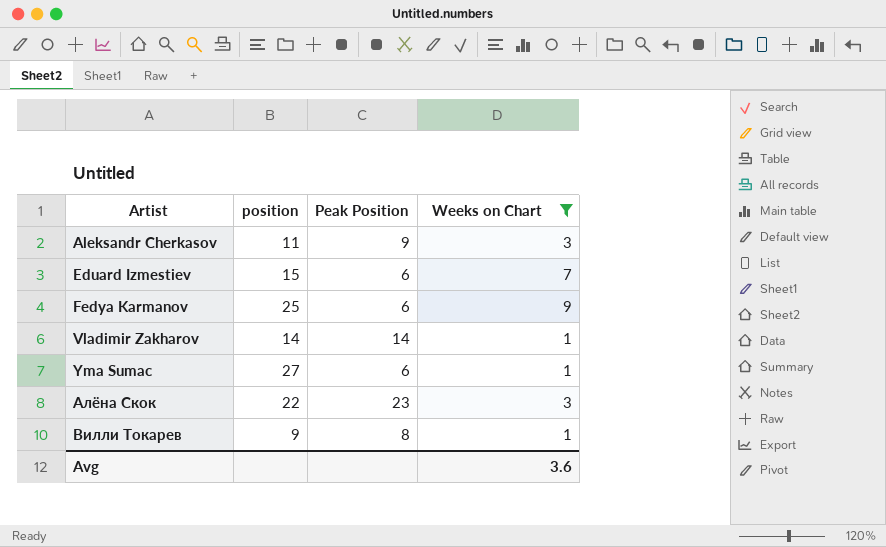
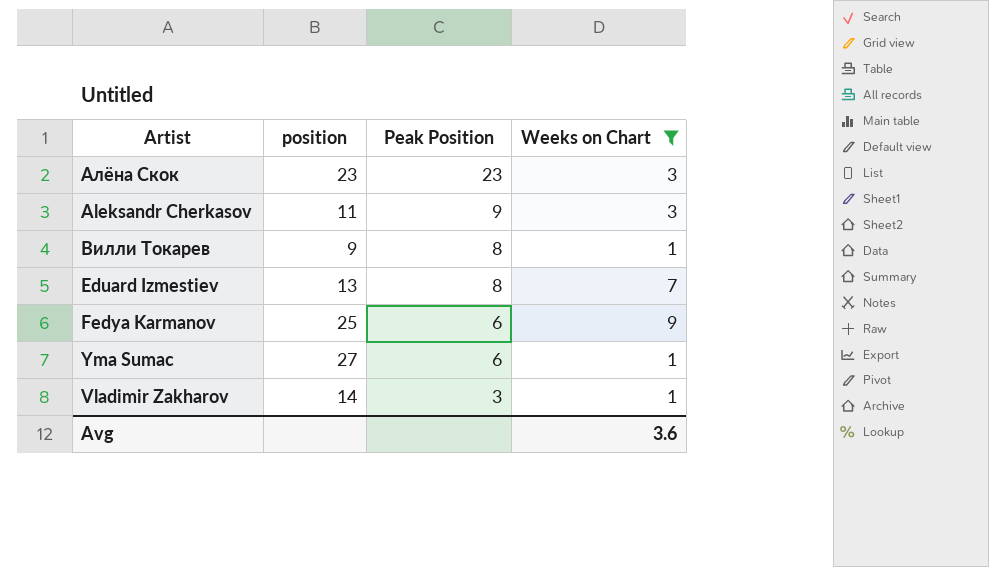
row order: Artist ascending -> Peak Position descending
Алёна Скок | position: 22 -> 23
Eduard Izmestiev | position: 15 -> 13
Eduard Izmestiev | Peak Position: 6 -> 8
Vladimir Zakharov | Peak Position: 14 -> 3

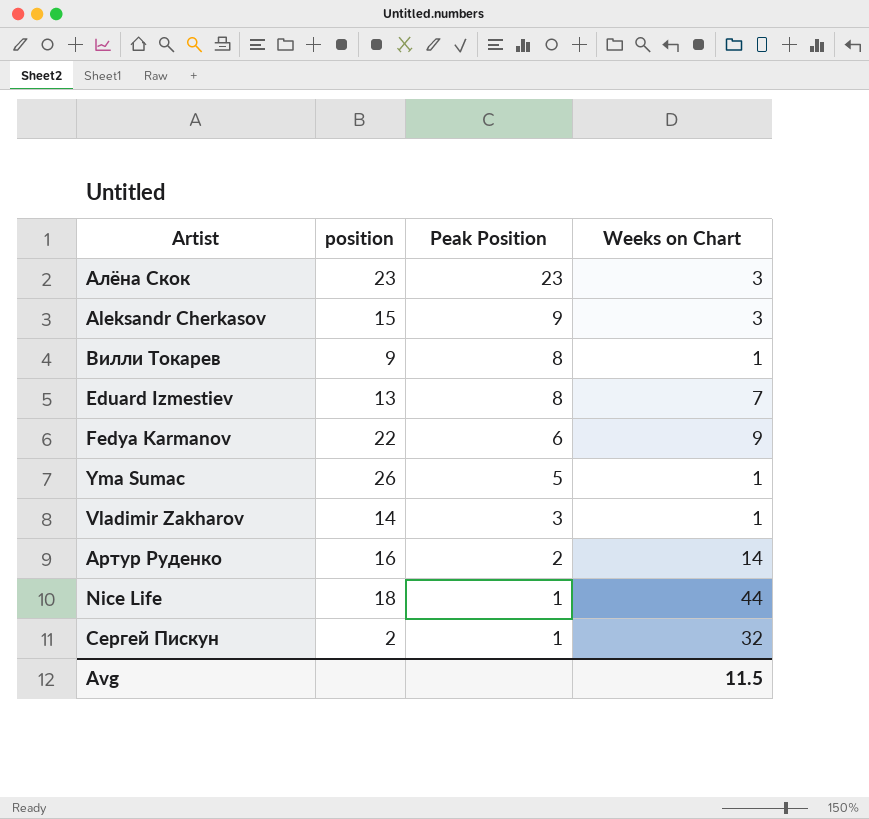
filter: Weeks on Chart <= 9 -> none
Aleksandr Cherkasov | position: 11 -> 15
Fedya Karmanov | position: 25 -> 22
Yma Sumac | position: 27 -> 26
Yma Sumac | Peak Position: 6 -> 5
Avg | Weeks on Chart: 3.6 -> 11.5

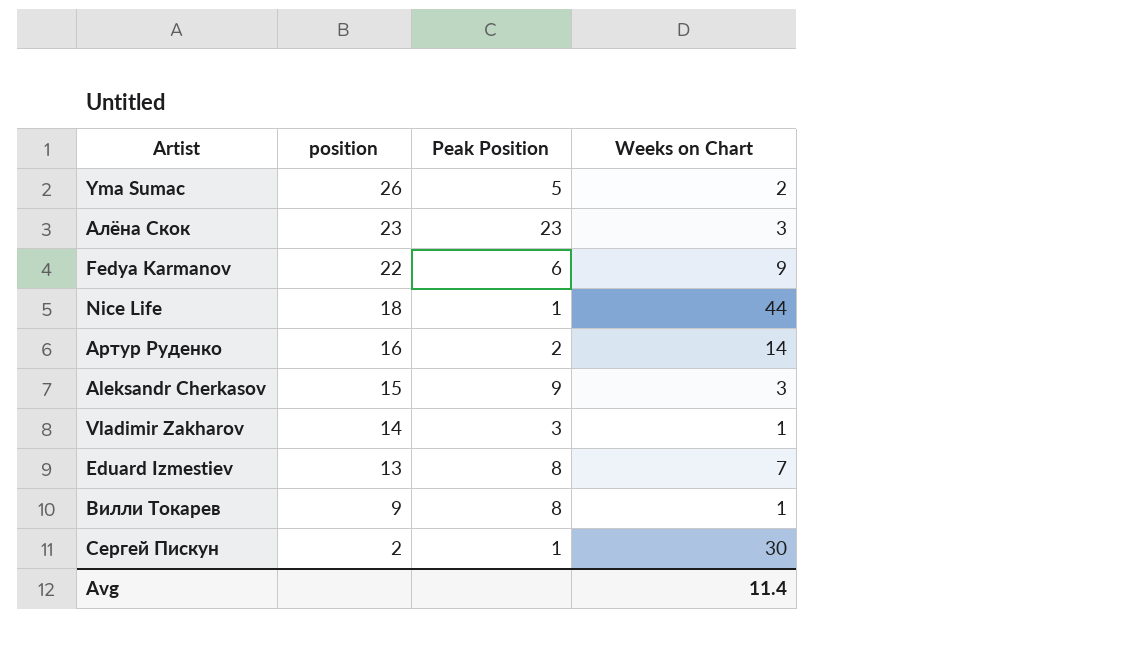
row order: Peak Position descending -> position descending
Yma Sumac | Weeks on Chart: 1 -> 2
Сергей Пискун | Weeks on Chart: 32 -> 30
Avg | Weeks on Chart: 11.5 -> 11.4

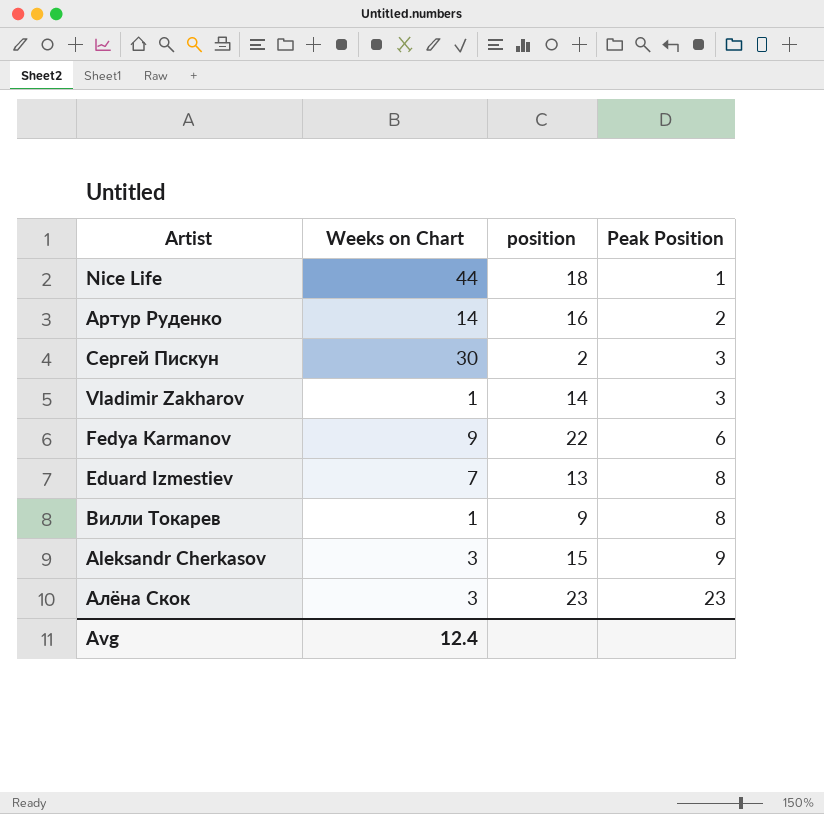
row order: position descending -> Peak Position ascending
column Weeks on Chart | position: 4 -> 2
row Yma Sumac: 26 | 5 | 2 -> none
Сергей Пискун | Peak Position: 1 -> 3
Avg | Weeks on Chart: 11.4 -> 12.4

